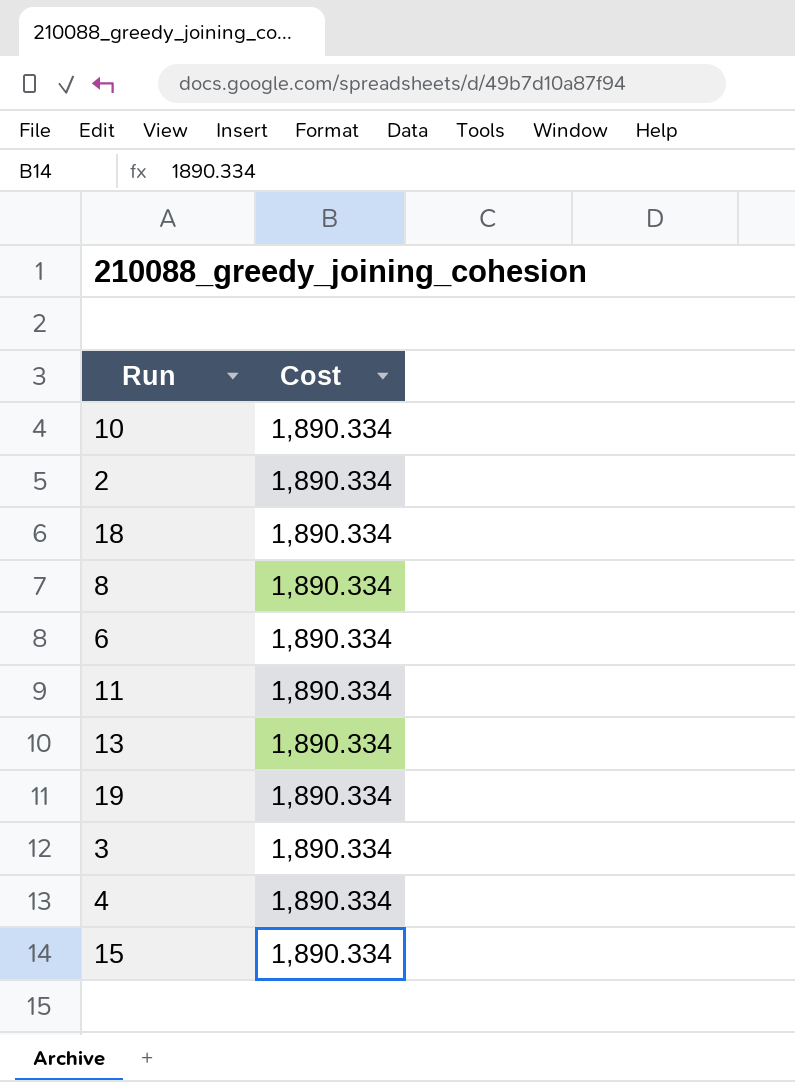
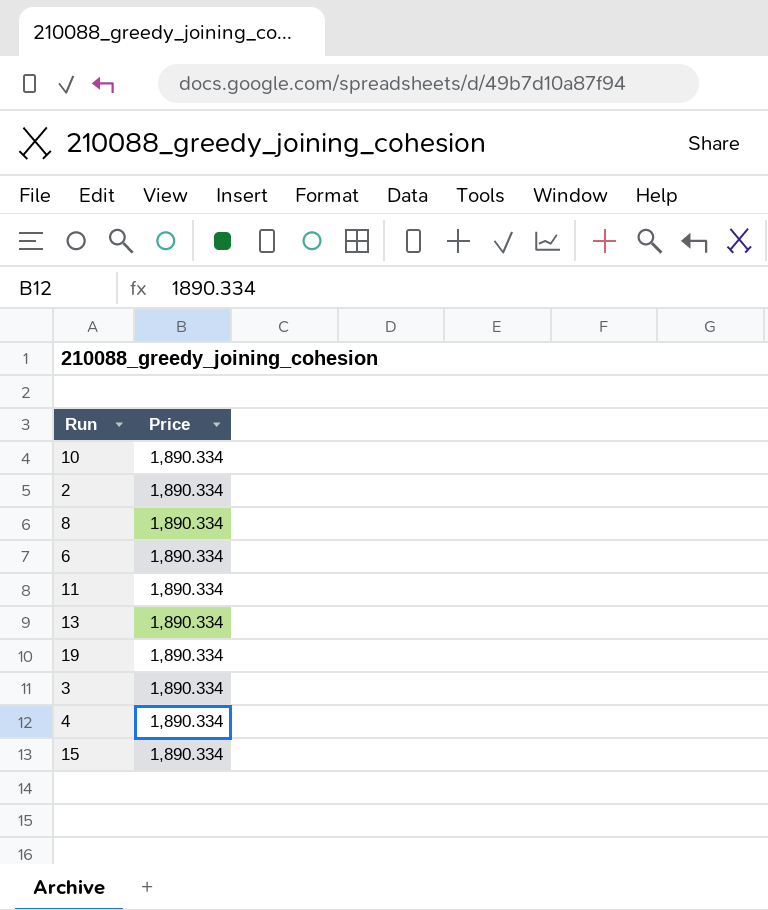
column name: Cost -> Price
row 18: 1,890.334 -> none

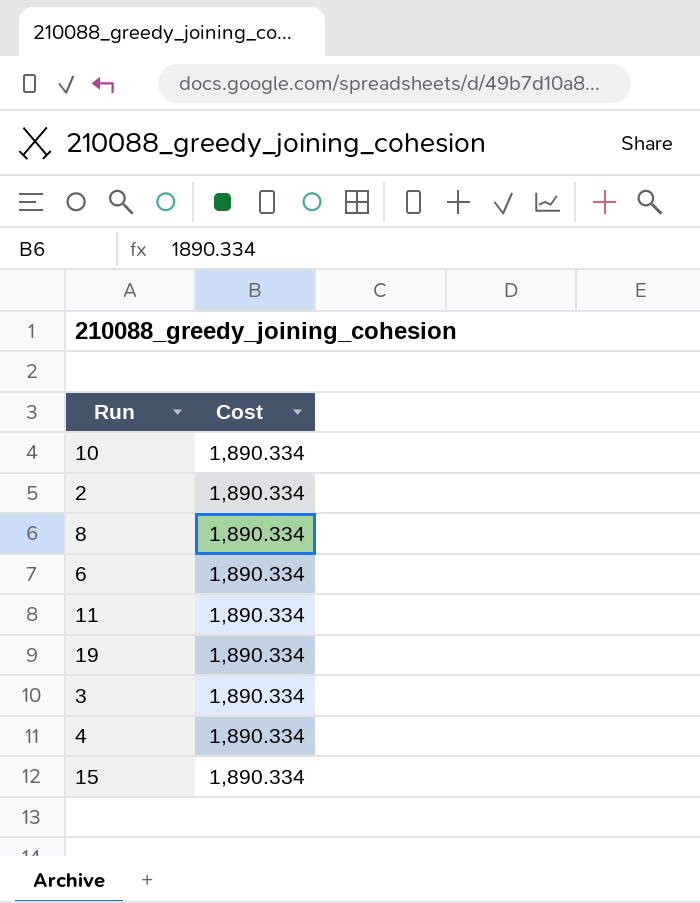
column name: Price -> Cost
row 13: 1,890.334 -> none

